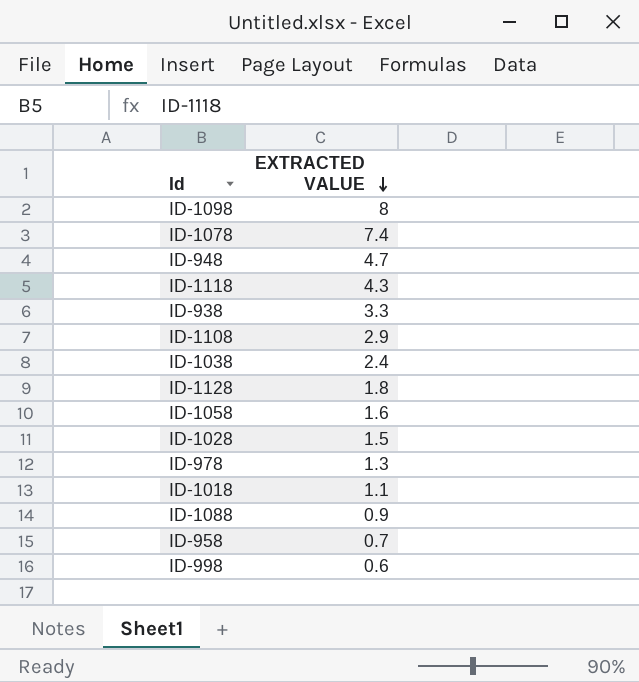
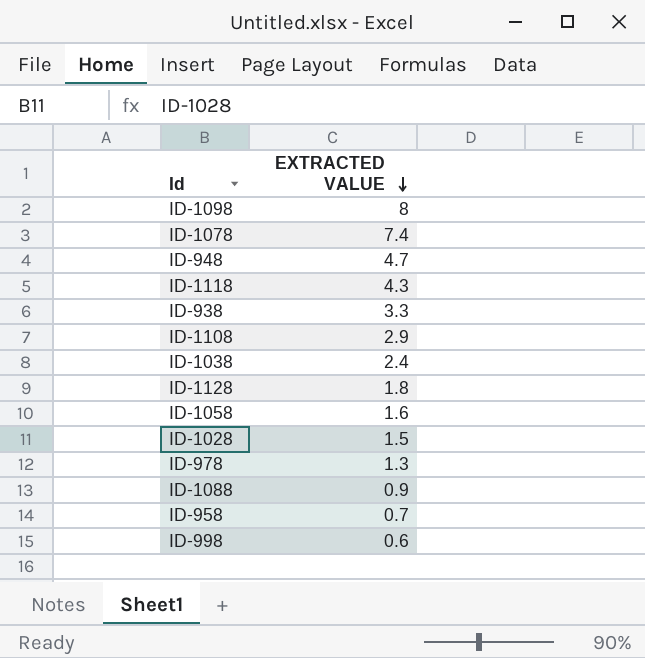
row ID-1018: 1.1 -> none

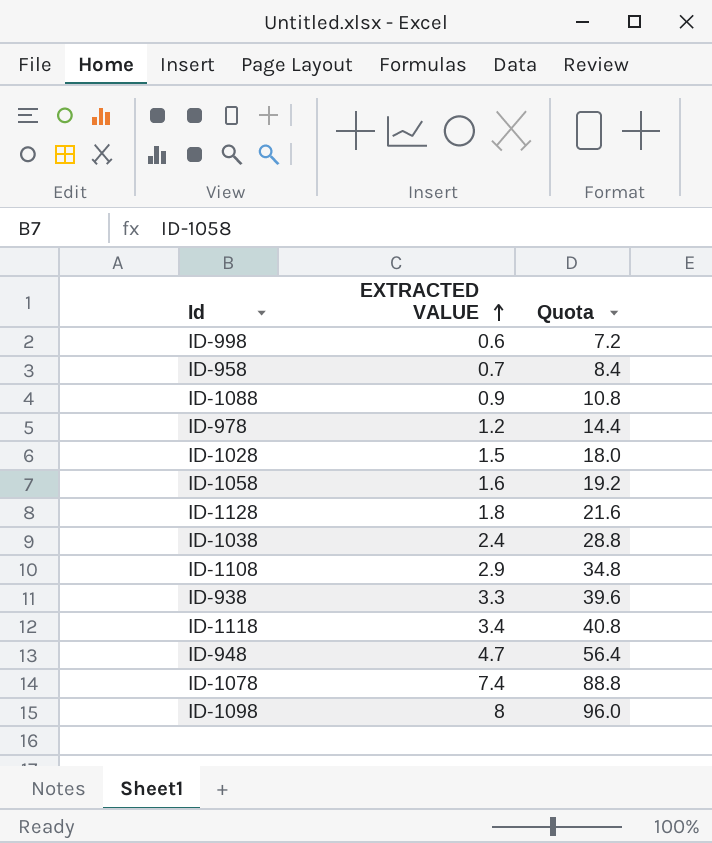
row order: EXTRACTED VALUE descending -> EXTRACTED VALUE ascending
column Quota | formula: none -> [EXTRACTED VALUE] * 12
ID-978 | EXTRACTED VALUE: 1.3 -> 1.2
ID-1118 | EXTRACTED VALUE: 4.3 -> 3.4

